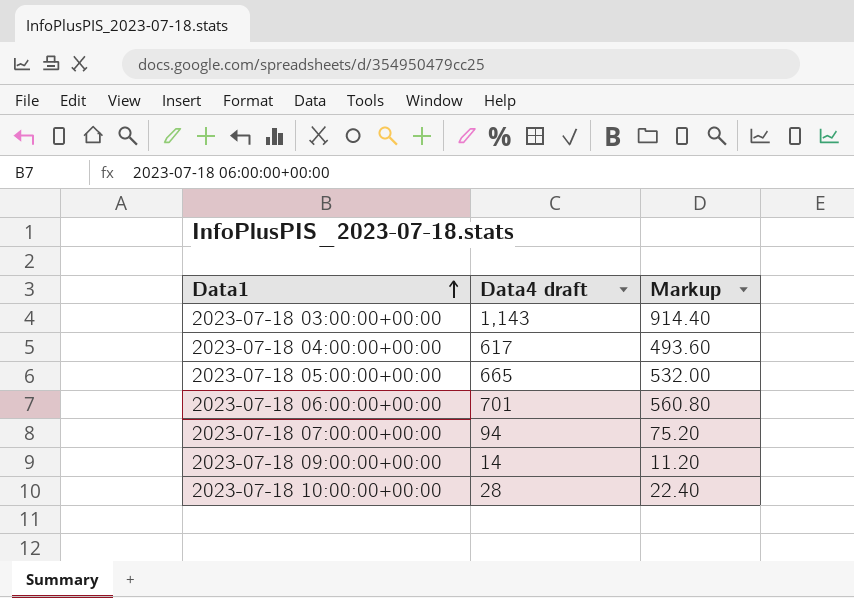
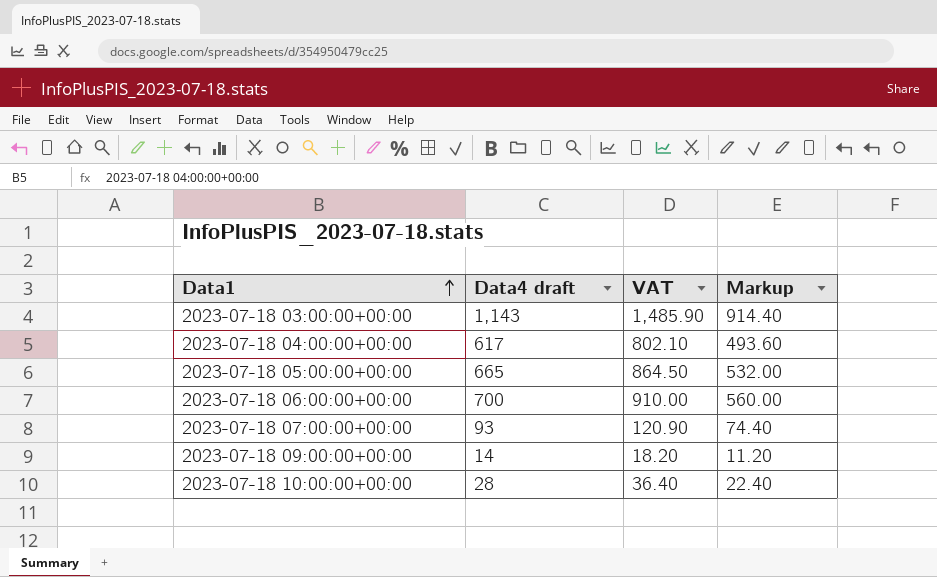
column VAT | formula: none -> [Data4 draft] * 1.3
2023-07-18 06:00:00+00:00 | Data4 draft: 701 -> 700
2023-07-18 06:00:00+00:00 | Markup: 560.80 -> 560.00
2023-07-18 07:00:00+00:00 | Data4 draft: 94 -> 93
2023-07-18 07:00:00+00:00 | Markup: 75.20 -> 74.40

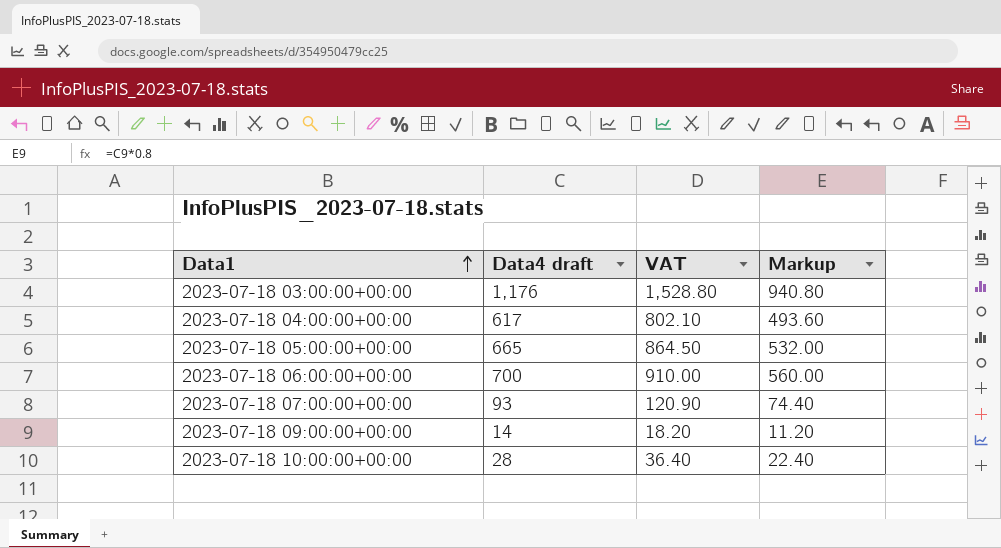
2023-07-18 03:00:00+00:00 | Data4 draft: 1,143 -> 1,176
2023-07-18 03:00:00+00:00 | VAT: 1,485.90 -> 1,528.80
2023-07-18 03:00:00+00:00 | Markup: 914.40 -> 940.80

